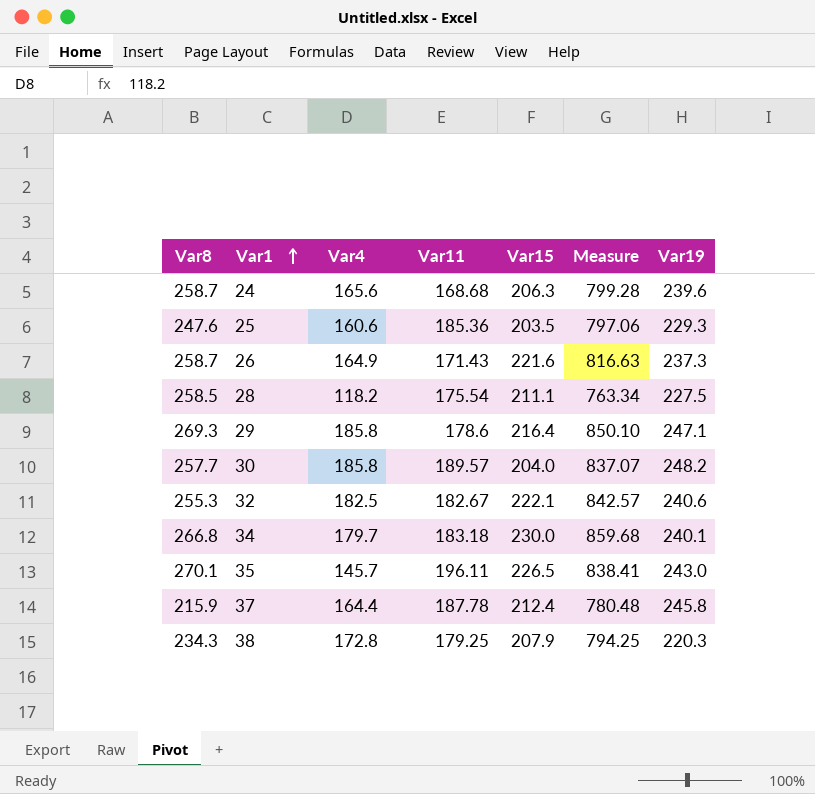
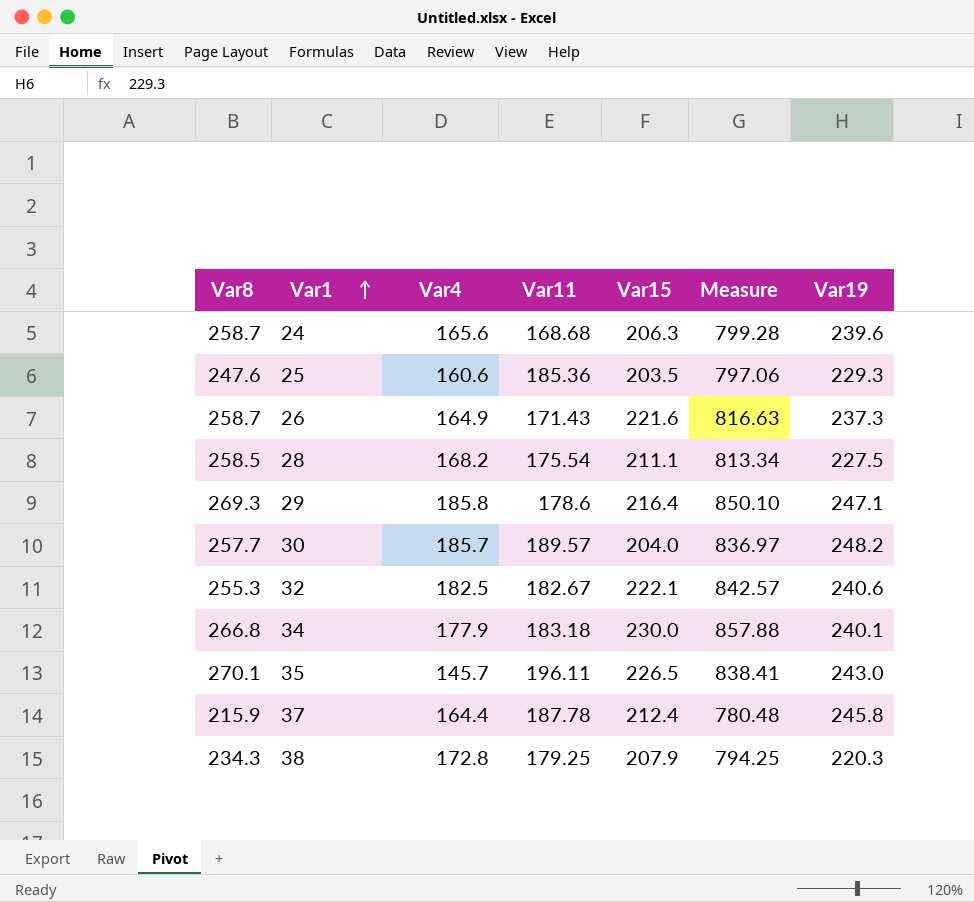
28 | Var4: 118.2 -> 168.2
28 | Measure: 763.34 -> 813.34
30 | Var4: 185.8 -> 185.7
30 | Measure: 837.07 -> 836.97
34 | Var4: 179.7 -> 177.9
34 | Measure: 859.68 -> 857.88

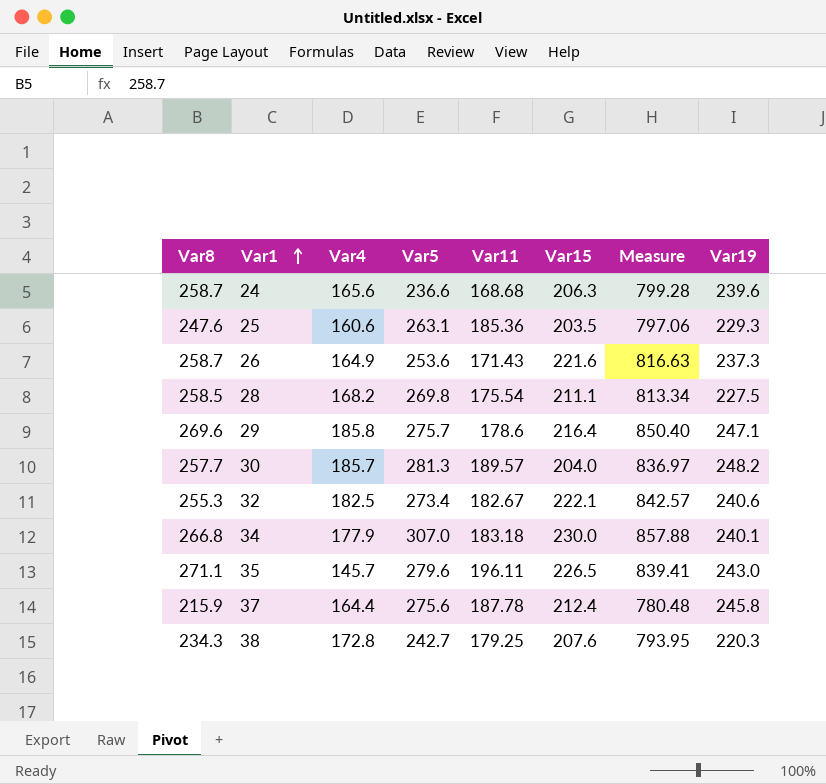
column Var5 | position: none -> 4
29 | Var8: 269.3 -> 269.6
29 | Measure: 850.10 -> 850.40
35 | Var8: 270.1 -> 271.1
35 | Measure: 838.41 -> 839.41
38 | Var15: 207.9 -> 207.6
38 | Measure: 794.25 -> 793.95

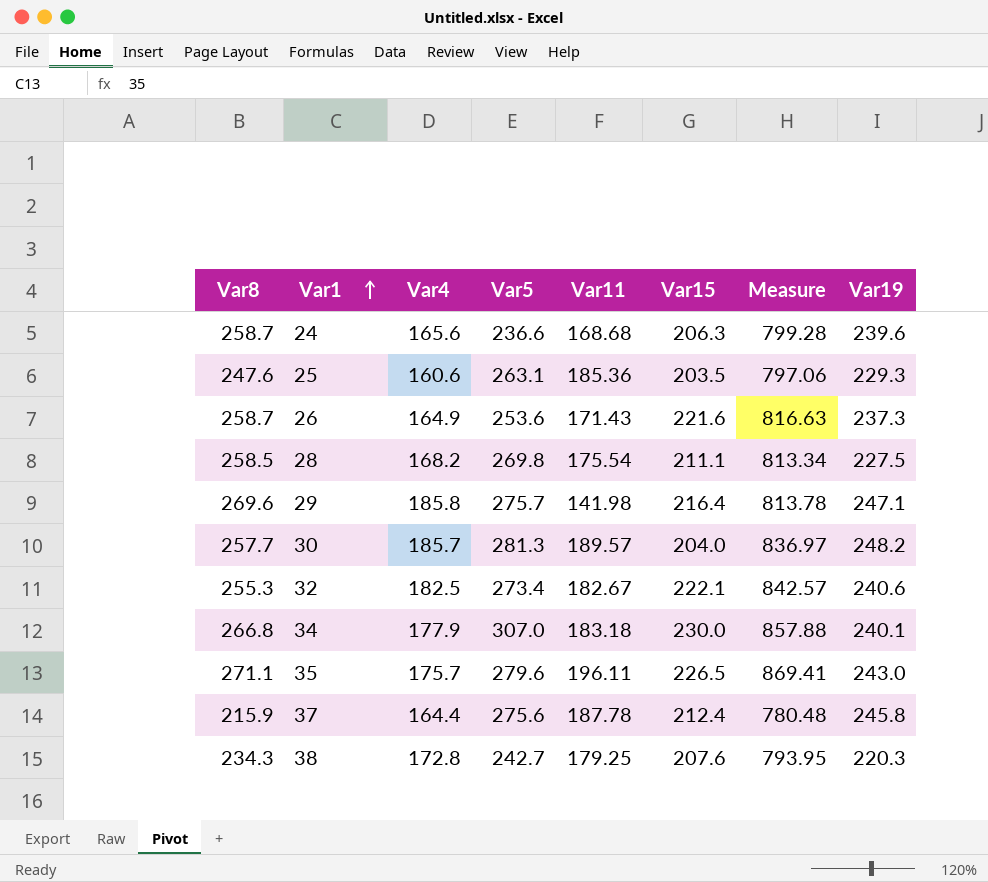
29 | Var11: 178.6 -> 141.98
29 | Measure: 850.40 -> 813.78
35 | Var4: 145.7 -> 175.7
35 | Measure: 839.41 -> 869.41

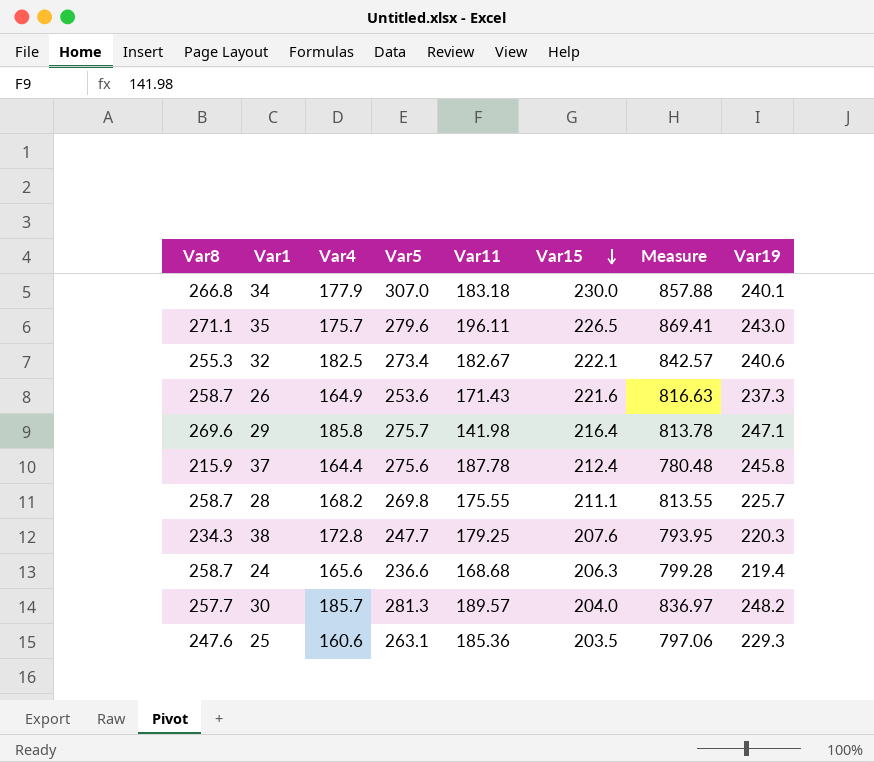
row order: Var1 ascending -> Var15 descending
28 | Var8: 258.5 -> 258.7
28 | Var11: 175.54 -> 175.55
28 | Measure: 813.34 -> 813.55
28 | Var19: 227.5 -> 225.7
38 | Var5: 242.7 -> 247.7
24 | Var19: 239.6 -> 219.4

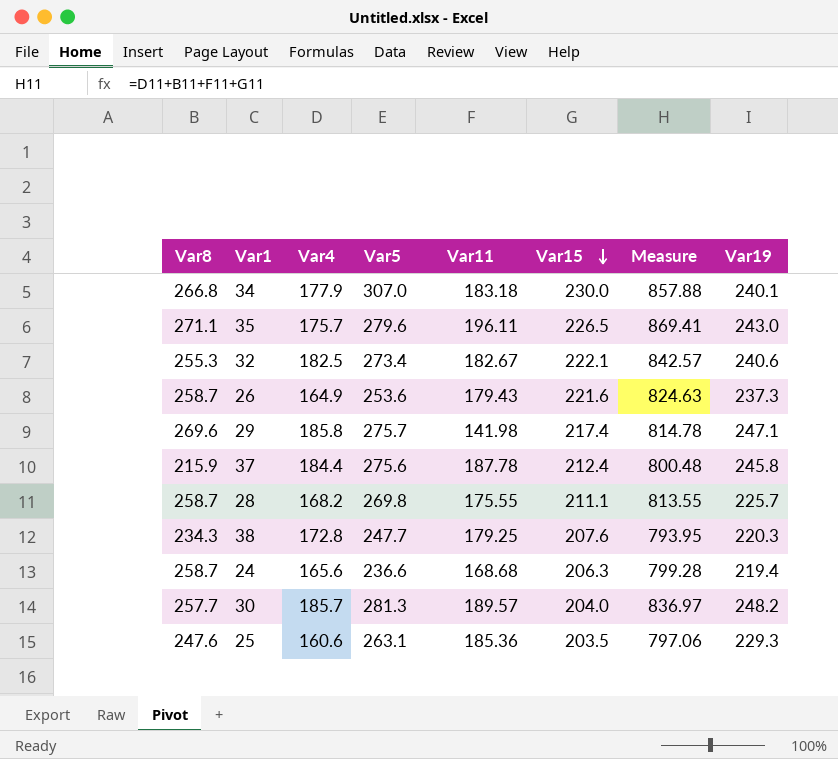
26 | Var11: 171.43 -> 179.43
26 | Measure: 816.63 -> 824.63
29 | Var15: 216.4 -> 217.4
29 | Measure: 813.78 -> 814.78
37 | Var4: 164.4 -> 184.4
37 | Measure: 780.48 -> 800.48

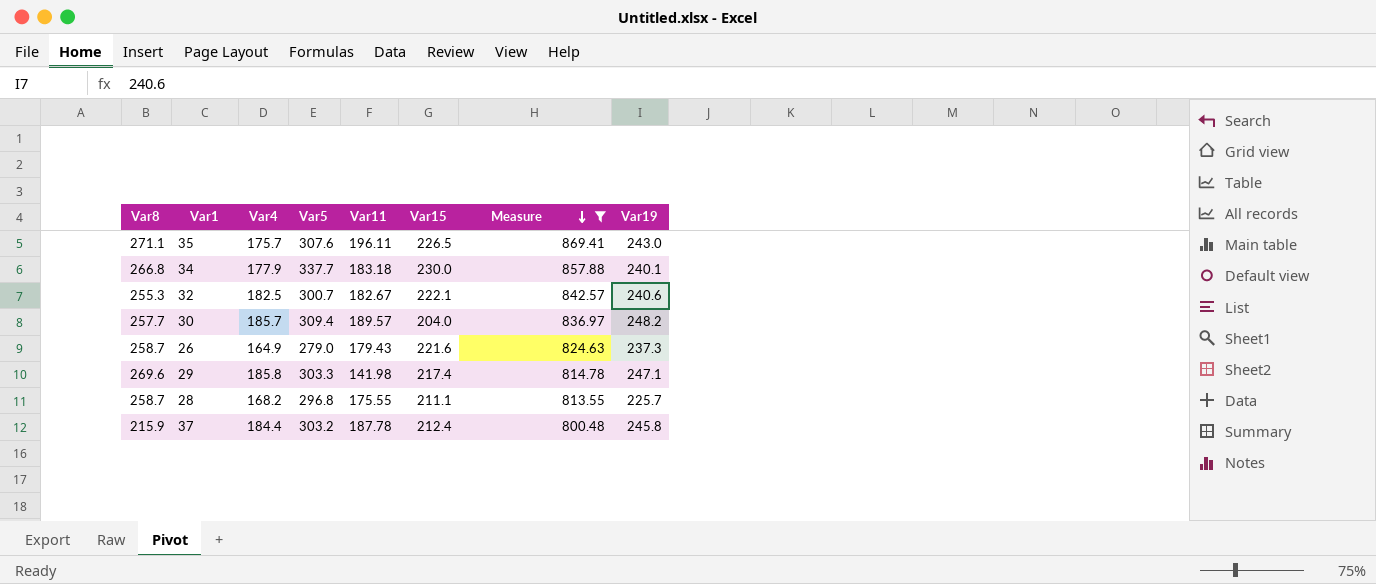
filter: none -> Measure >= 800.48
row order: Var15 descending -> Measure descending
35 | Var5: 279.6 -> 307.6
34 | Var5: 307.0 -> 337.7
32 | Var5: 273.4 -> 300.7
30 | Var5: 281.3 -> 309.4
26 | Var5: 253.6 -> 279.0
29 | Var5: 275.7 -> 303.3
28 | Var5: 269.8 -> 296.8
37 | Var5: 275.6 -> 303.2

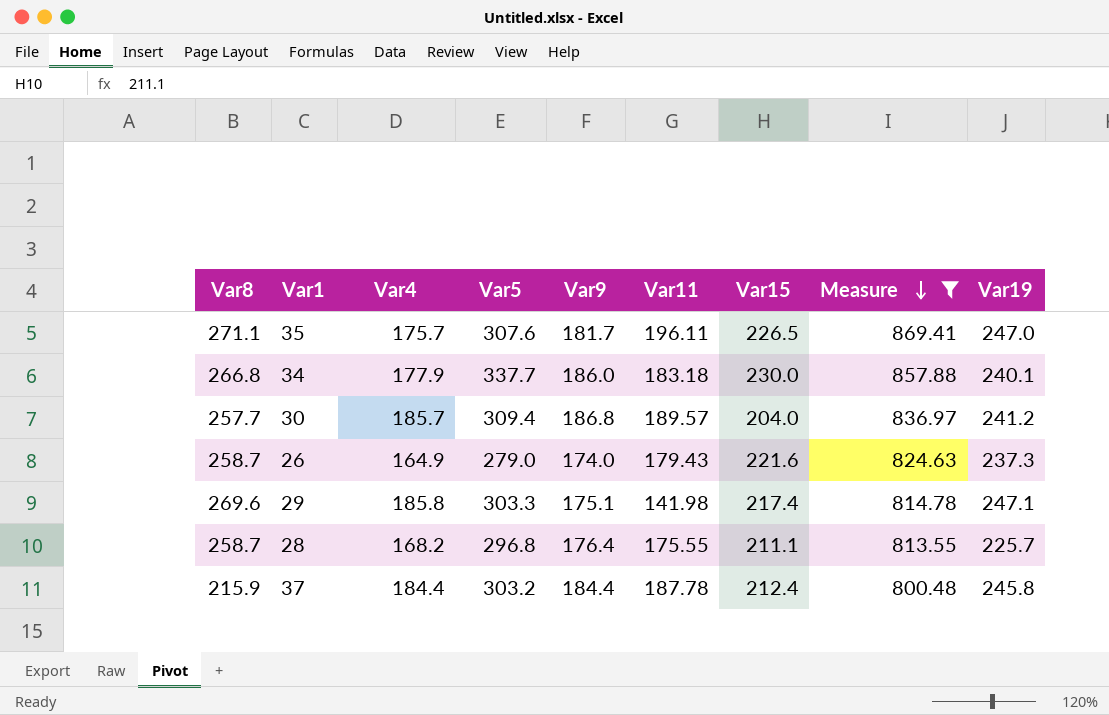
column Var9 | position: none -> 5
row 32: 255.3 | 182.5 | 300.7 | 182.67 | 222.1 | 842.57 | 240.6 -> none
35 | Var19: 243.0 -> 247.0
30 | Var19: 248.2 -> 241.2

